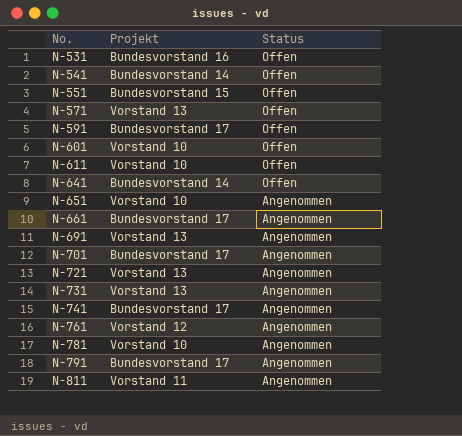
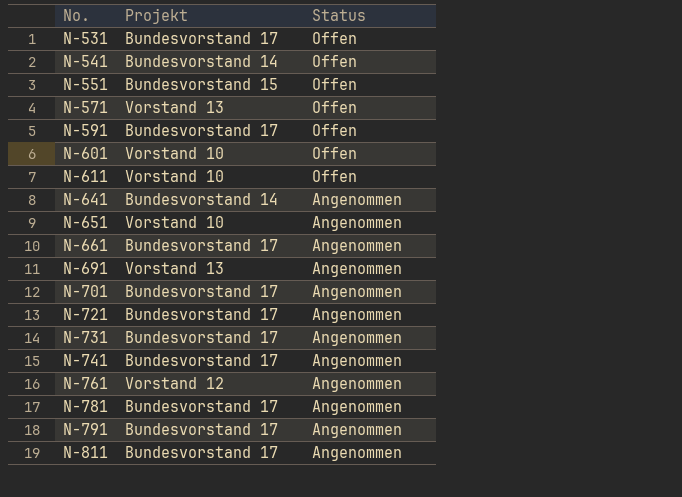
N-531 | Projekt: Bundesvorstand 16 -> Bundesvorstand 17
N-641 | Status: Offen -> Angenommen
N-721 | Projekt: Vorstand 13 -> Bundesvorstand 17
N-731 | Projekt: Vorstand 13 -> Bundesvorstand 17
N-781 | Projekt: Vorstand 10 -> Bundesvorstand 17
N-811 | Projekt: Vorstand 11 -> Bundesvorstand 17

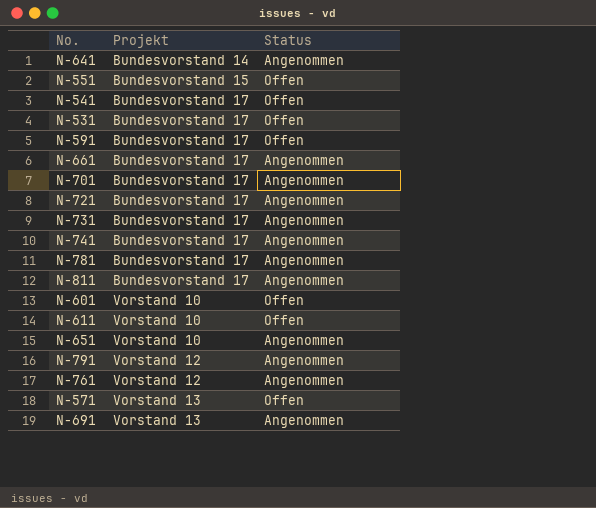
row order: No. ascending -> Projekt ascending
N-541 | Projekt: Bundesvorstand 14 -> Bundesvorstand 17
N-791 | Projekt: Bundesvorstand 17 -> Vorstand 12

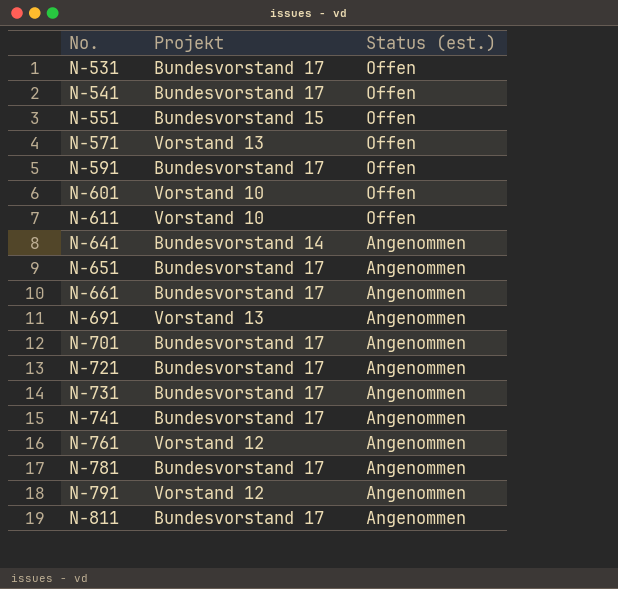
row order: Projekt ascending -> No. ascending
column name: Status -> Status (est.)
N-651 | Projekt: Vorstand 10 -> Bundesvorstand 17

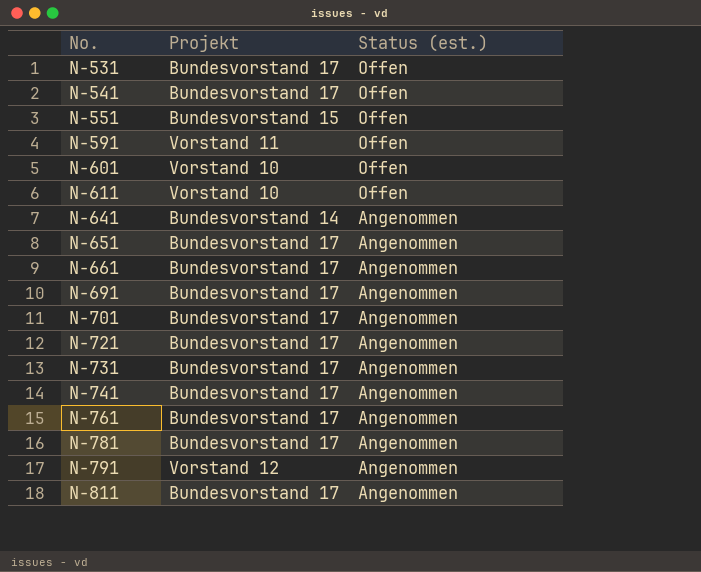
row N-571: Vorstand 13 | Offen -> none
N-591 | Projekt: Bundesvorstand 17 -> Vorstand 11
N-691 | Projekt: Vorstand 13 -> Bundesvorstand 17
N-761 | Projekt: Vorstand 12 -> Bundesvorstand 17

